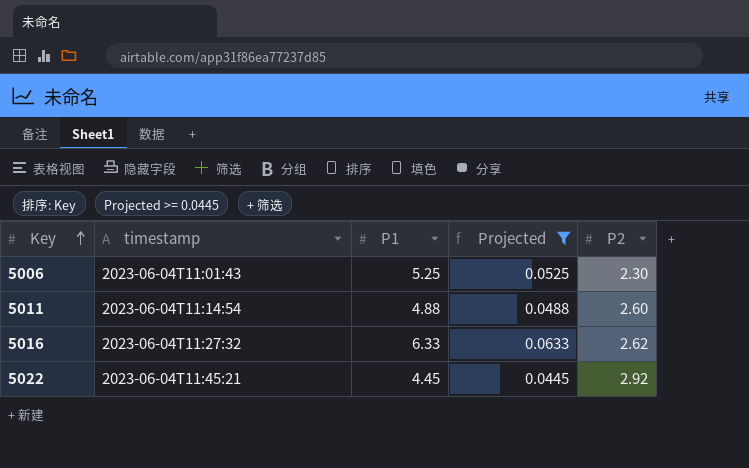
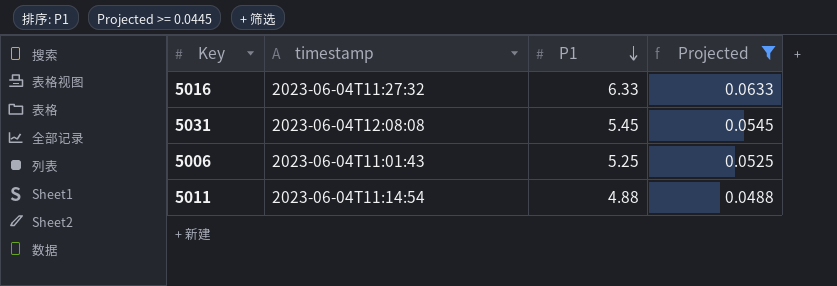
row order: Key ascending -> P1 descending
column P2 | position: 5 -> none
row 5022: 2023-06-04T11:45:21 | 4.45 | 0.0445 | 2.92 -> none
row 5031: none -> 2023-06-04T12:08:08 | 5.45 | 0.0545

